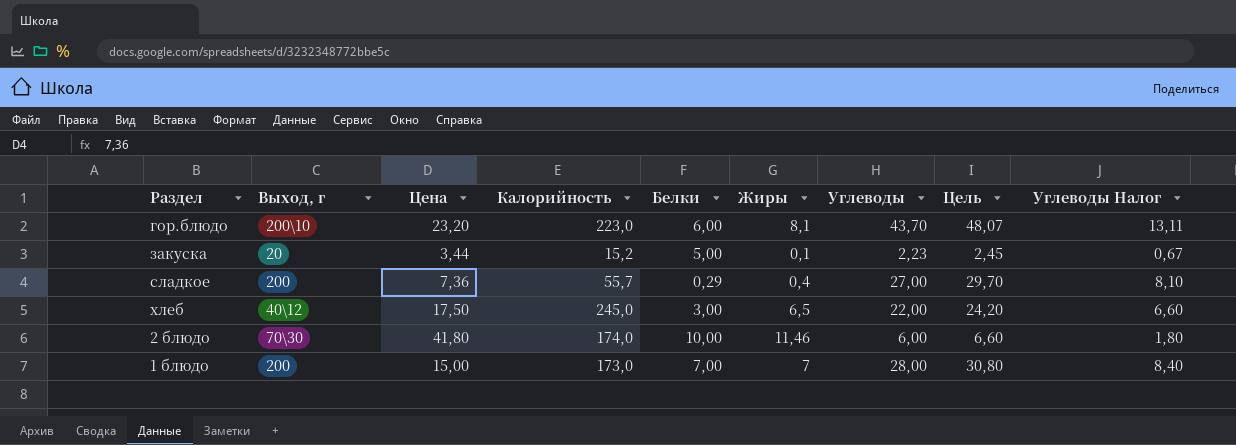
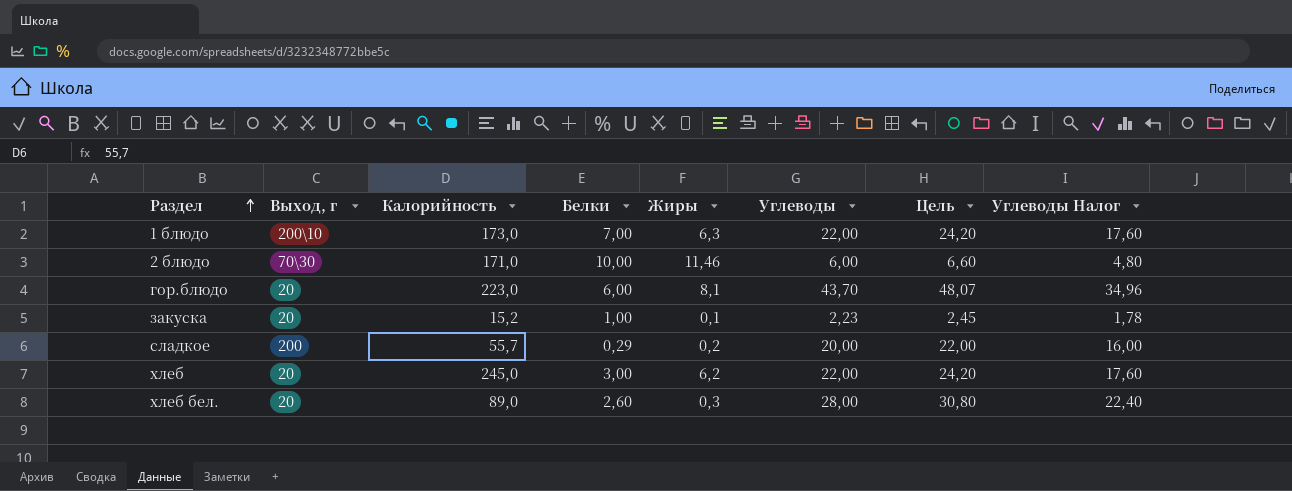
row order: none -> Раздел ascending
column Цена | position: 3 -> none
column Углеводы Налог | formula: [Углеводы] * 0,3 -> [Углеводы] * 0,8
1 блюдо | Выход, г: 200 -> 200\10
1 блюдо | Жиры: 7 -> 6,3
1 блюдо | Углеводы: 28,00 -> 22,00
1 блюдо | Цель: 30,80 -> 24,20
2 блюдо | Калорийность: 174,0 -> 171,0
гор.блюдо | Выход, г: 200\10 -> 20
закуска | Белки: 5,00 -> 1,00
сладкое | Жиры: 0,4 -> 0,2
сладкое | Углеводы: 27,00 -> 20,00
сладкое | Цель: 29,70 -> 22,00
хлеб | Выход, г: 40\12 -> 20
хлеб | Жиры: 6,5 -> 6,2
row хлеб бел.: none -> 20 | 89,0 | 2,60 | 0,3 | 28,00 | 30,80 | 22,40

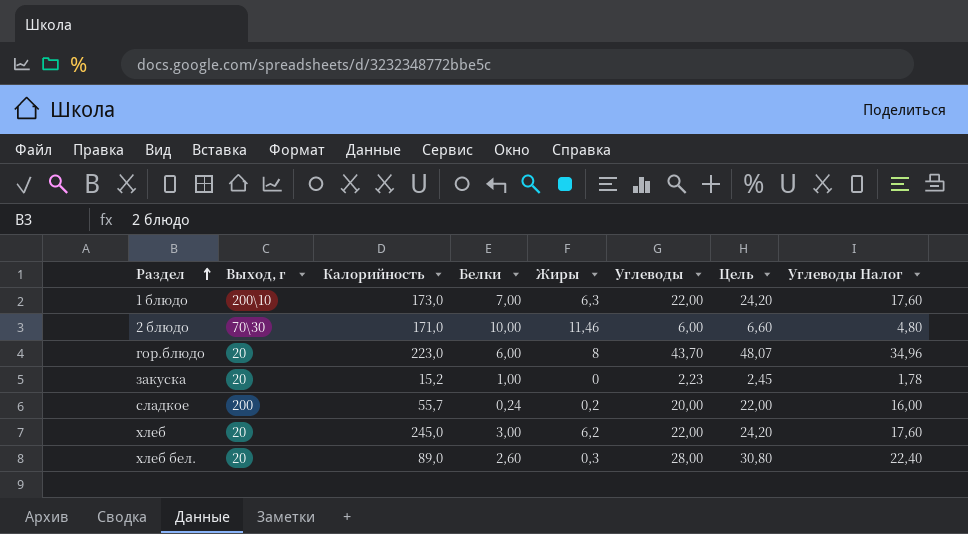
гор.блюдо | Жиры: 8,1 -> 8
закуска | Жиры: 0,1 -> 0
сладкое | Белки: 0,29 -> 0,24

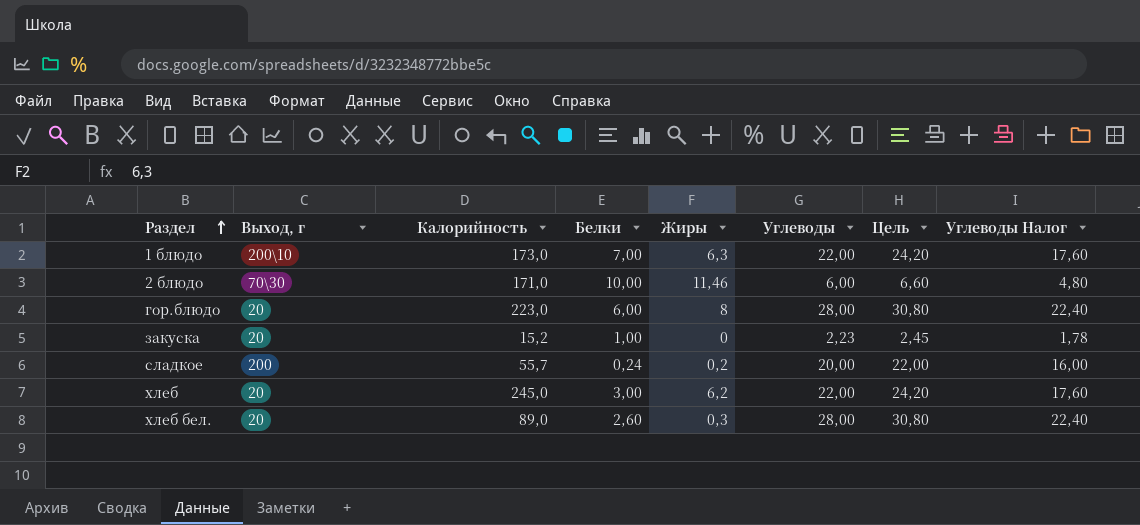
гор.блюдо | Углеводы: 43,70 -> 28,00
гор.блюдо | Цель: 48,07 -> 30,80
гор.блюдо | Углеводы Налог: 34,96 -> 22,40

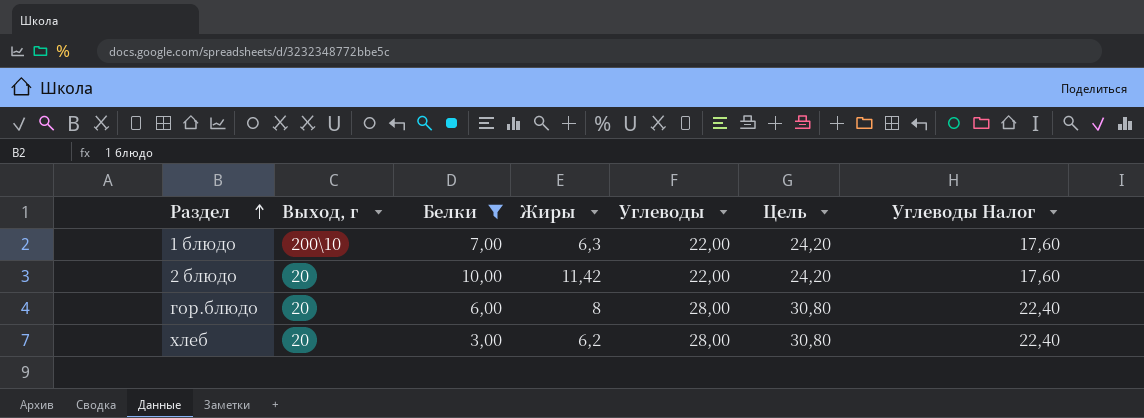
filter: none -> Белки >= 3,00
column Калорийность | position: 3 -> none
2 блюдо | Выход, г: 70\30 -> 20
2 блюдо | Жиры: 11,46 -> 11,42
2 блюдо | Углеводы: 6,00 -> 22,00
2 блюдо | Цель: 6,60 -> 24,20
2 блюдо | Углеводы Налог: 4,80 -> 17,60
хлеб | Углеводы: 22,00 -> 28,00
хлеб | Цель: 24,20 -> 30,80
хлеб | Углеводы Налог: 17,60 -> 22,40

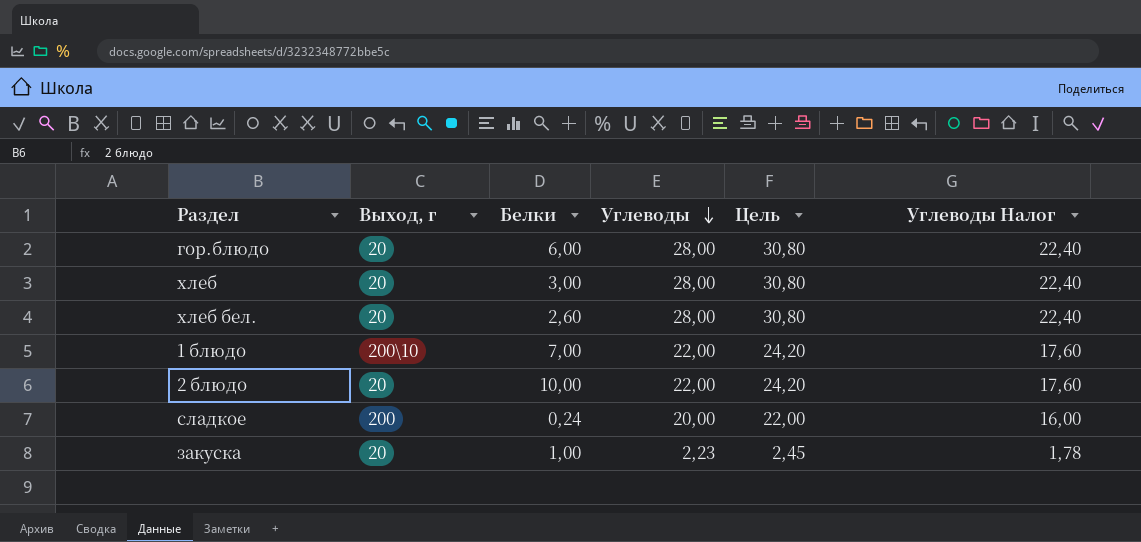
filter: Белки >= 3,00 -> none
row order: Раздел ascending -> Углеводы descending
column Жиры | position: 4 -> none

